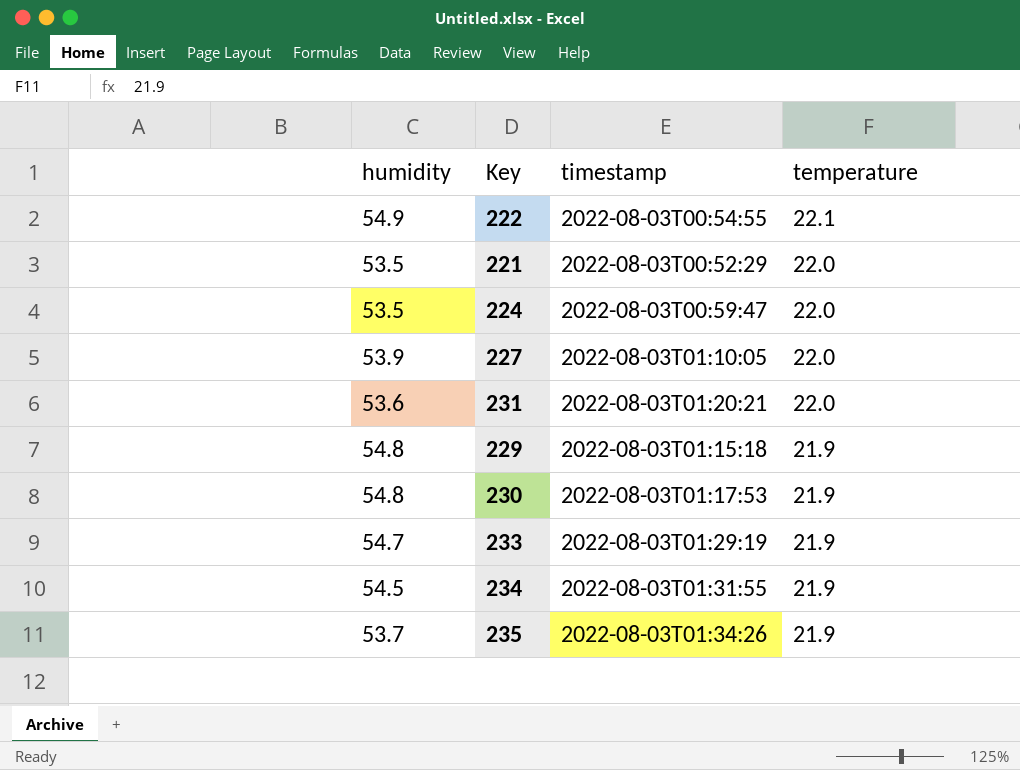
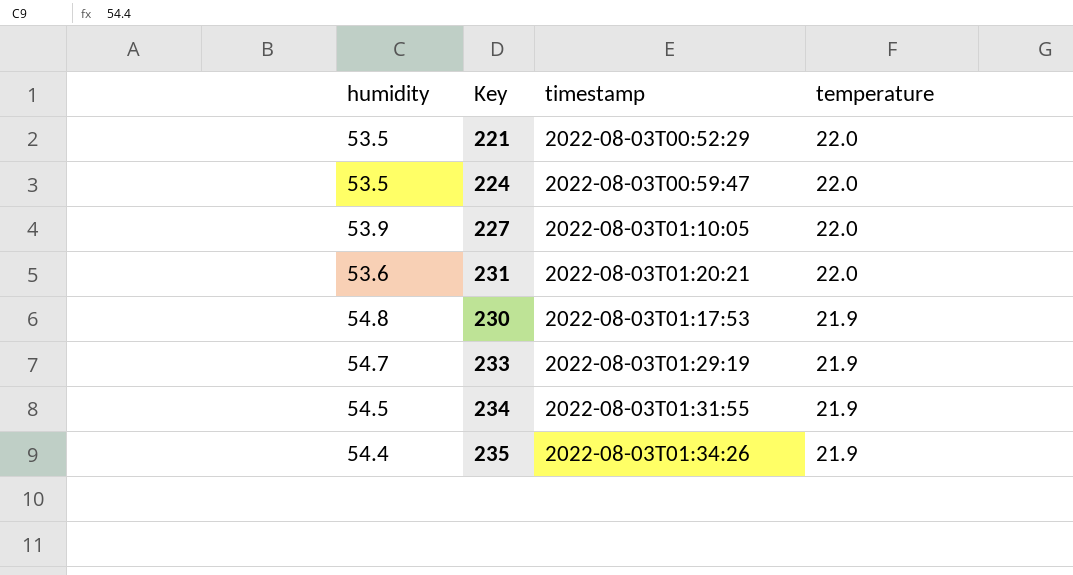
row 222: 54.9 | 2022-08-03T00:54:55 | 22.1 -> none
row 229: 54.8 | 2022-08-03T01:15:18 | 21.9 -> none
235 | humidity: 53.7 -> 54.4

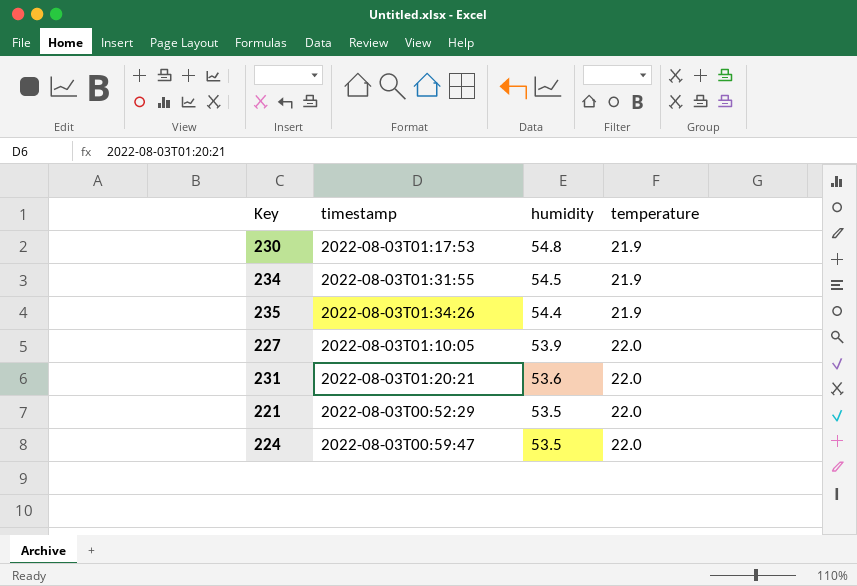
row order: temperature descending -> humidity descending
column humidity | position: 1 -> 3
row 233: 54.7 | 2022-08-03T01:29:19 | 21.9 -> none

